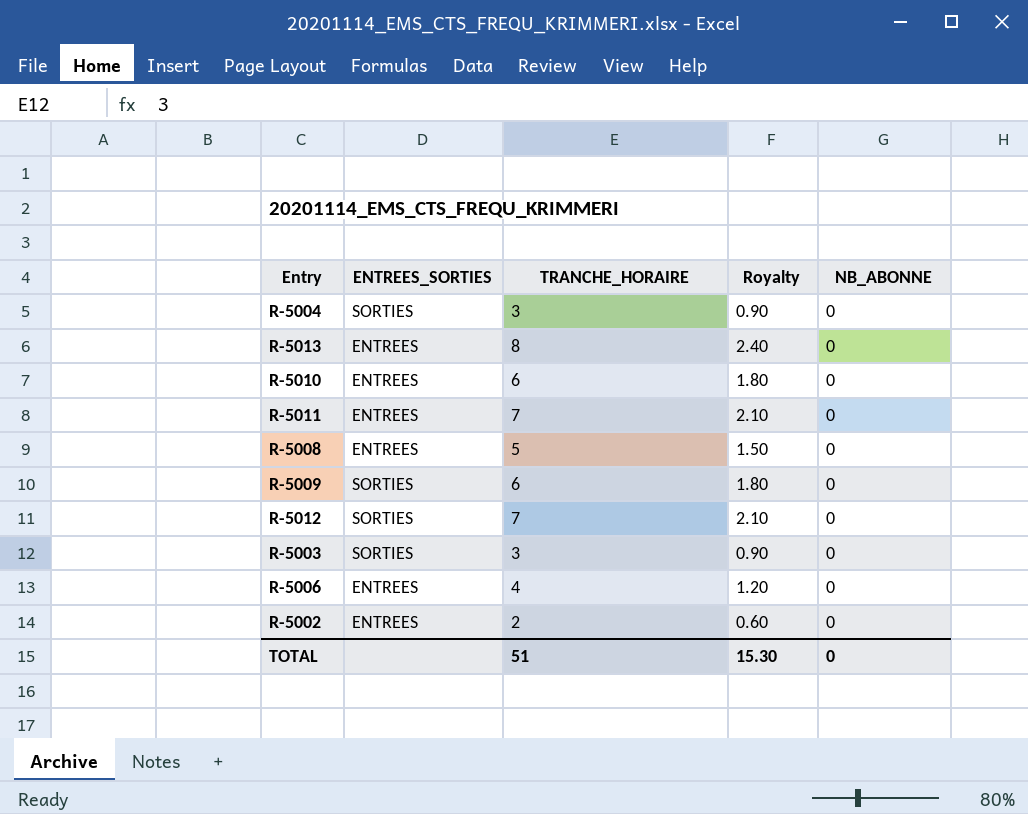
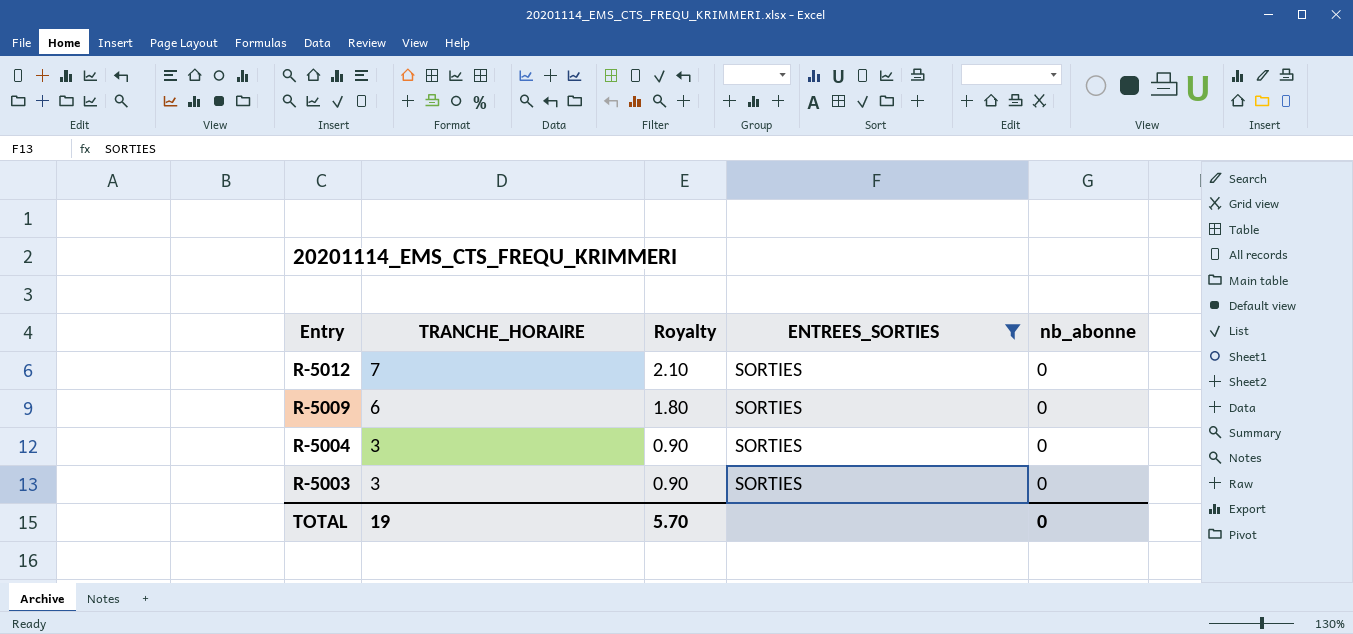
filter: none -> ENTREES_SORTIES = SORTIES
row order: none -> Entry descending
column ENTREES_SORTIES | position: 2 -> 4
column name: NB_ABONNE -> nb_abonne
TOTAL | TRANCHE_HORAIRE: 51 -> 19
TOTAL | Royalty: 15.30 -> 5.70

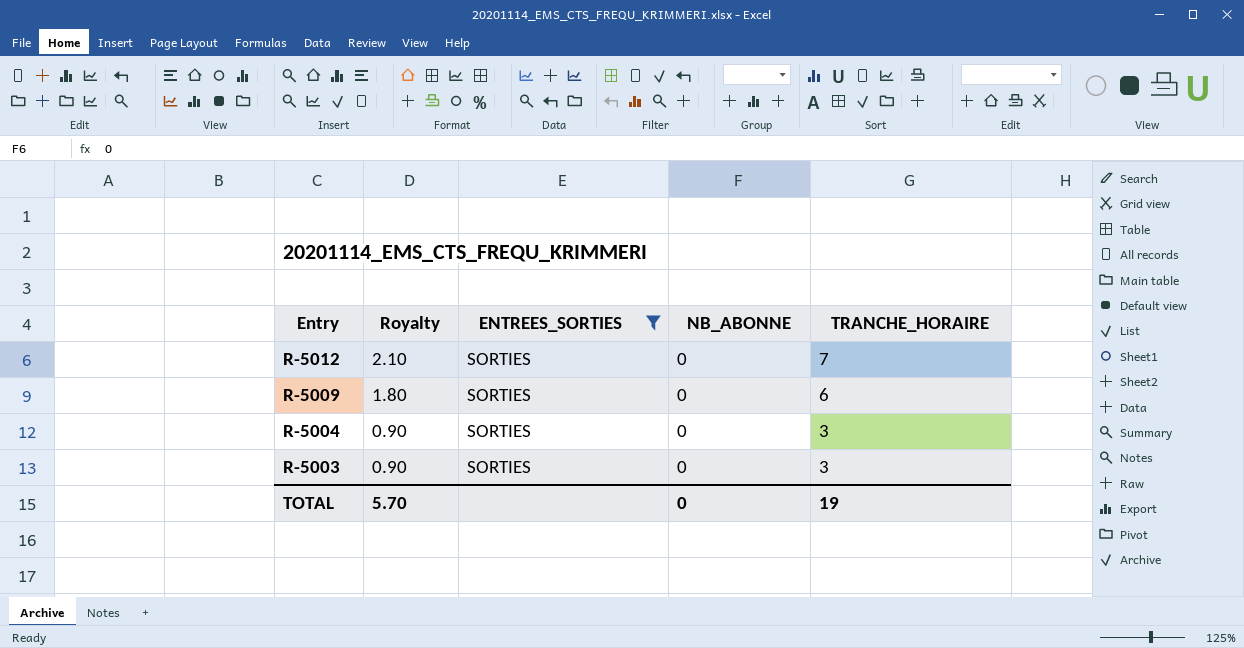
column name: nb_abonne -> NB_ABONNE
column TRANCHE_HORAIRE | position: 2 -> 5

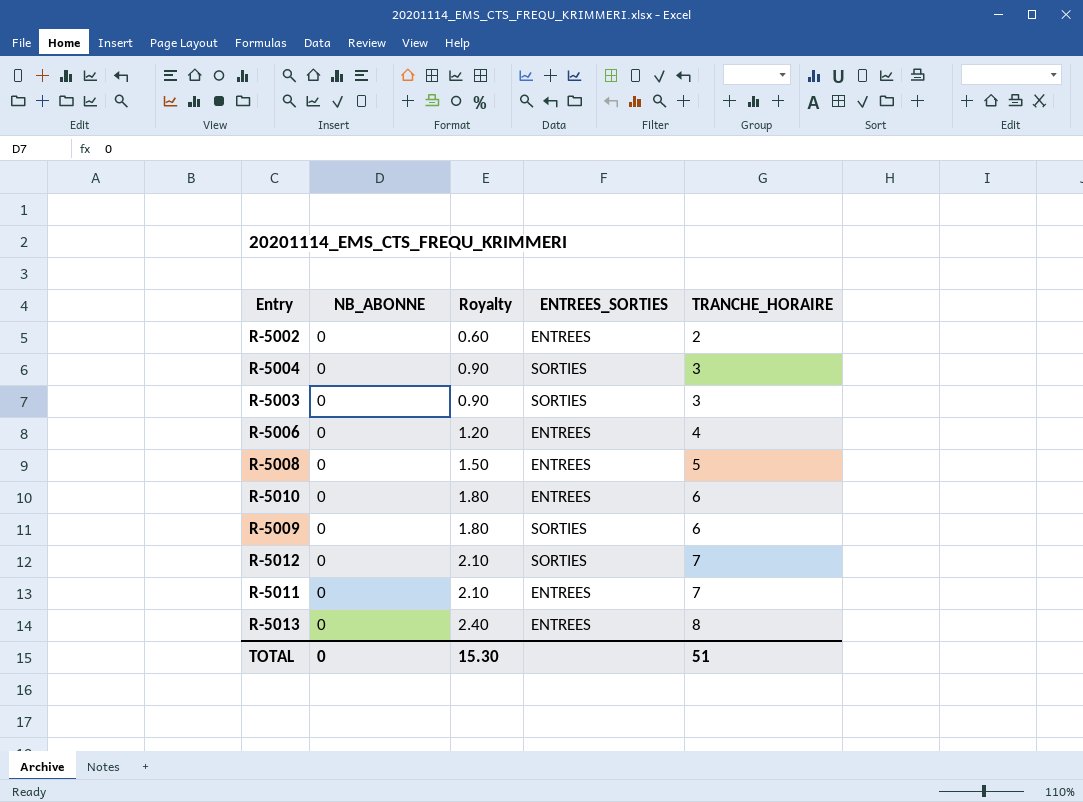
filter: ENTREES_SORTIES = SORTIES -> none
row order: Entry descending -> Royalty ascending
column NB_ABONNE | position: 4 -> 2
TOTAL | Royalty: 5.70 -> 15.30
TOTAL | TRANCHE_HORAIRE: 19 -> 51

